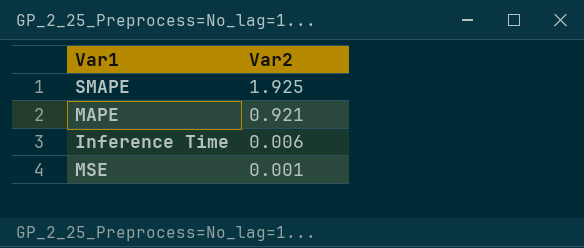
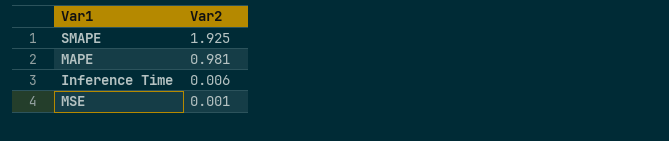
MAPE | Var2: 0.921 -> 0.981

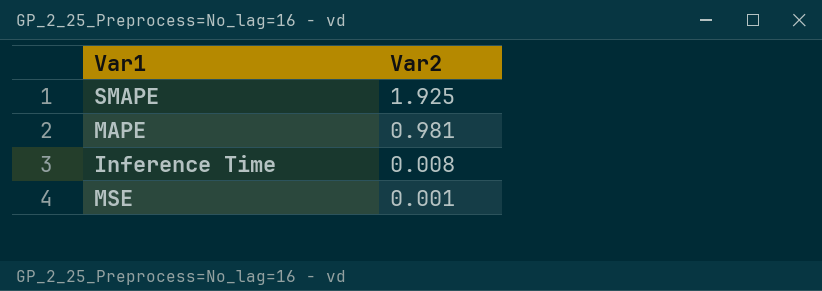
Inference Time | Var2: 0.006 -> 0.008

